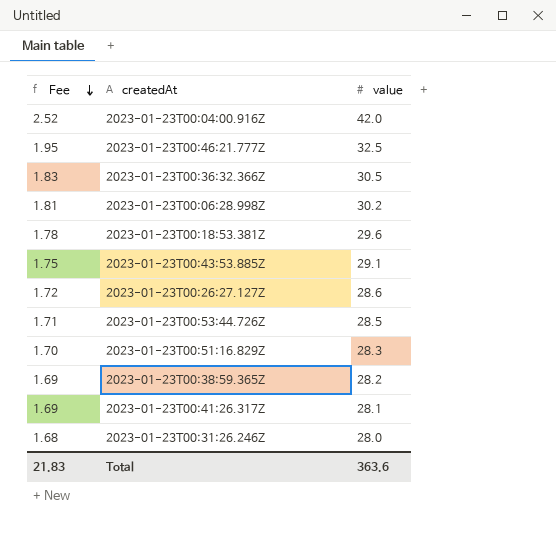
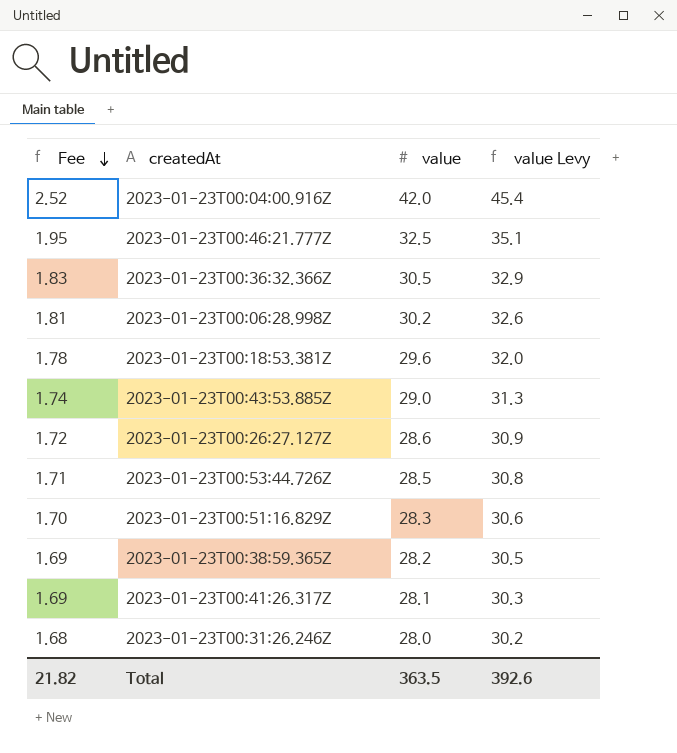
column value Levy | formula: none -> [value] * 1.08
2023-01-23T00:43:53.885Z | Fee: 1.75 -> 1.74
2023-01-23T00:43:53.885Z | value: 29.1 -> 29.0
Total | Fee: 21.83 -> 21.82
Total | value: 363.6 -> 363.5

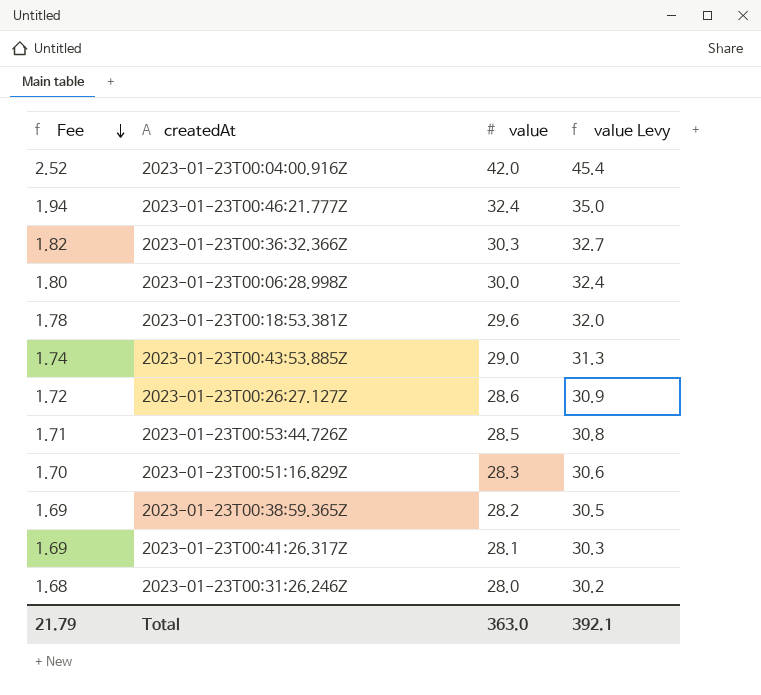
2023-01-23T00:46:21.777Z | Fee: 1.95 -> 1.94
2023-01-23T00:46:21.777Z | value: 32.5 -> 32.4
2023-01-23T00:46:21.777Z | value Levy: 35.1 -> 35.0
2023-01-23T00:36:32.366Z | Fee: 1.83 -> 1.82
2023-01-23T00:36:32.366Z | value: 30.5 -> 30.3
2023-01-23T00:36:32.366Z | value Levy: 32.9 -> 32.7
2023-01-23T00:06:28.998Z | Fee: 1.81 -> 1.80
2023-01-23T00:06:28.998Z | value: 30.2 -> 30.0
2023-01-23T00:06:28.998Z | value Levy: 32.6 -> 32.4
Total | Fee: 21.82 -> 21.79
Total | value: 363.5 -> 363.0
Total | value Levy: 392.6 -> 392.1

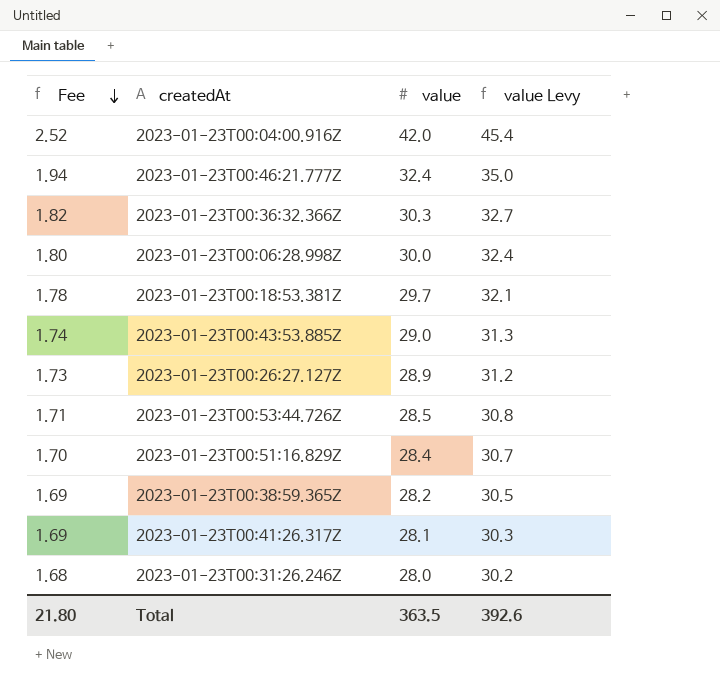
2023-01-23T00:18:53.381Z | value: 29.6 -> 29.7
2023-01-23T00:18:53.381Z | value Levy: 32.0 -> 32.1
2023-01-23T00:26:27.127Z | Fee: 1.72 -> 1.73
2023-01-23T00:26:27.127Z | value: 28.6 -> 28.9
2023-01-23T00:26:27.127Z | value Levy: 30.9 -> 31.2
2023-01-23T00:51:16.829Z | value: 28.3 -> 28.4
2023-01-23T00:51:16.829Z | value Levy: 30.6 -> 30.7
Total | Fee: 21.79 -> 21.80
Total | value: 363.0 -> 363.5
Total | value Levy: 392.1 -> 392.6

